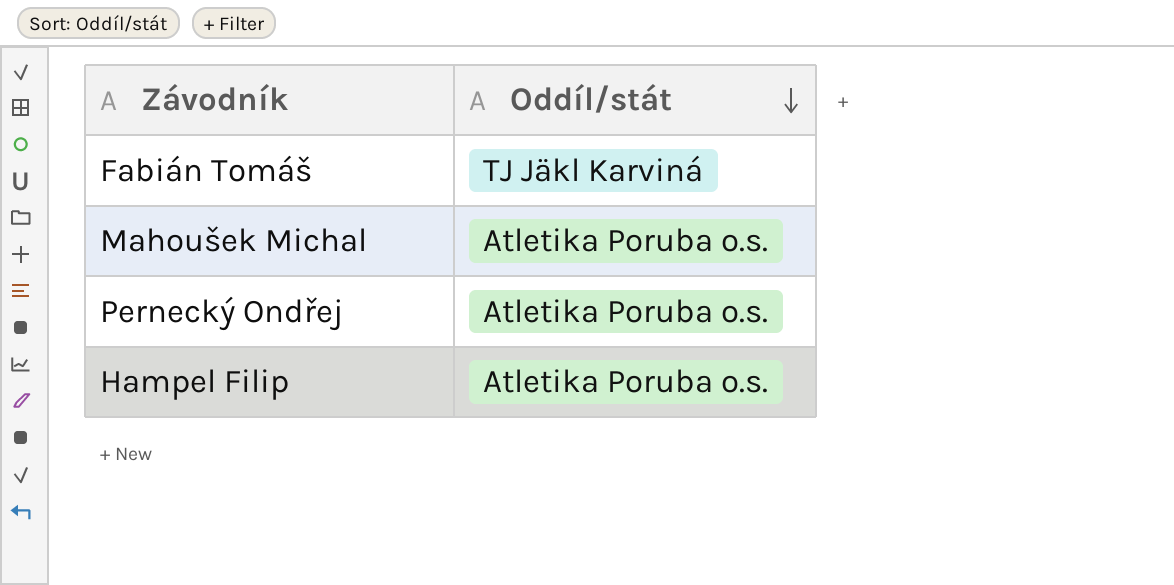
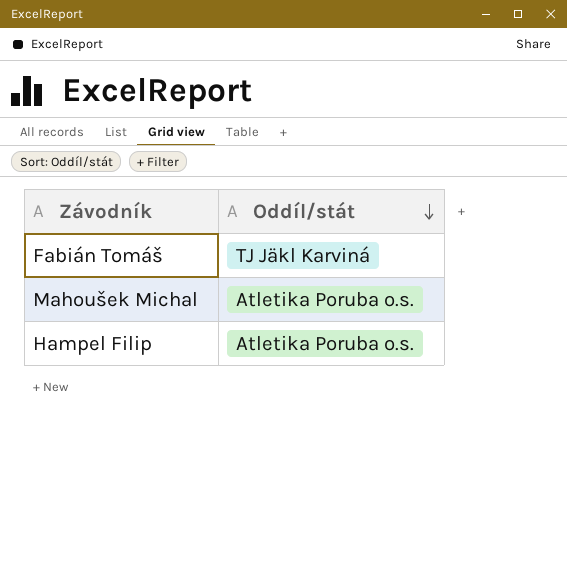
row Pernecký Ondřej: Atletika Poruba o.s. -> none

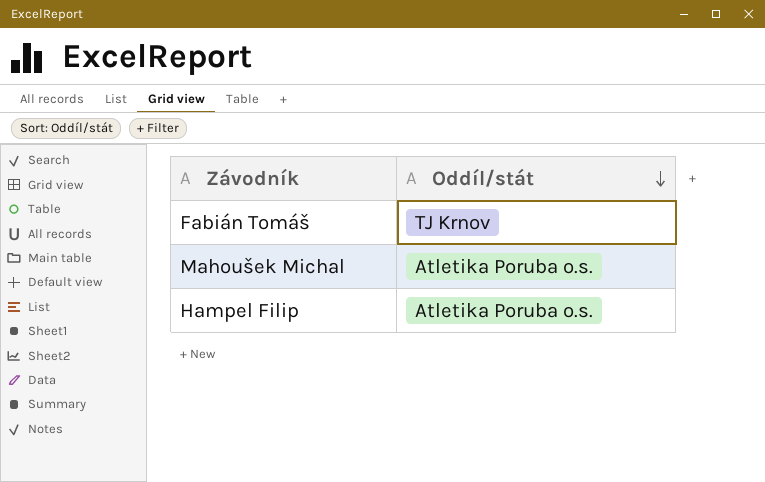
Fabián Tomáš | Oddíl/stát: TJ Jäkl Karviná -> TJ Krnov

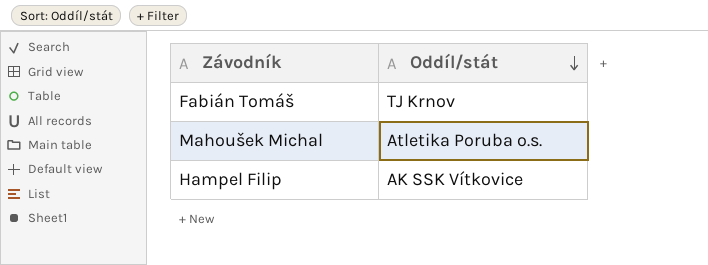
Hampel Filip | Oddíl/stát: Atletika Poruba o.s. -> AK SSK Vítkovice

